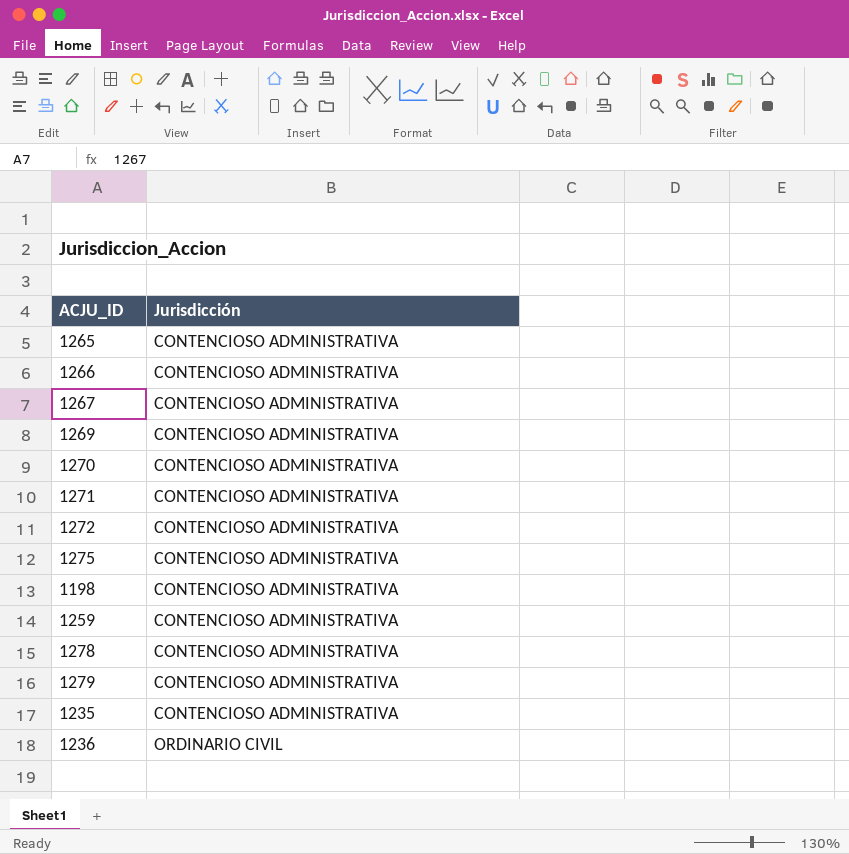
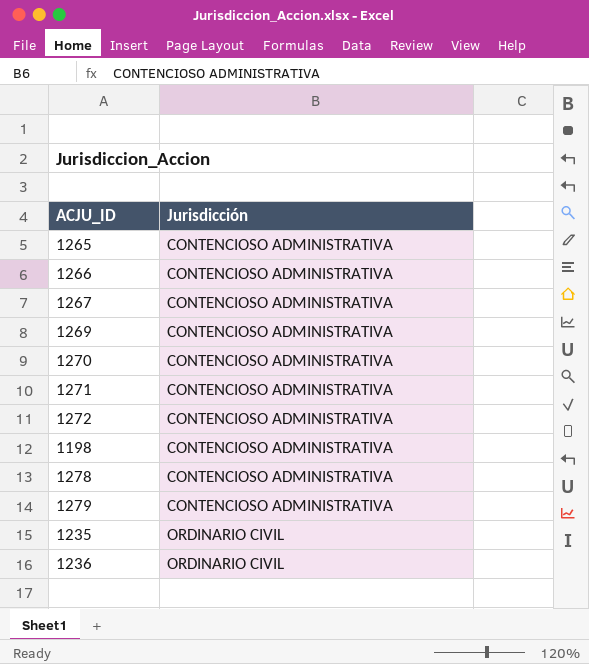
row 1275: CONTENCIOSO ADMINISTRATIVA -> none
row 1259: CONTENCIOSO ADMINISTRATIVA -> none
1235 | Jurisdicción: CONTENCIOSO ADMINISTRATIVA -> ORDINARIO CIVIL

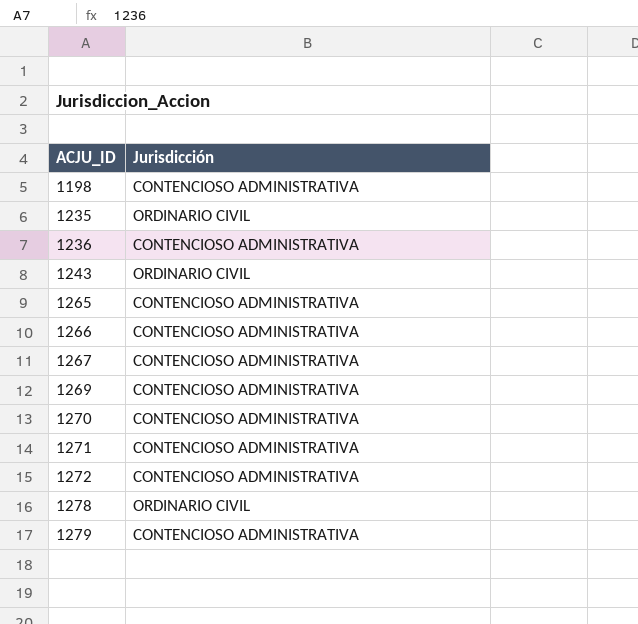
row order: Jurisdicción ascending -> ACJU_ID ascending
1236 | Jurisdicción: ORDINARIO CIVIL -> CONTENCIOSO ADMINISTRATIVA
row 1243: none -> ORDINARIO CIVIL
1278 | Jurisdicción: CONTENCIOSO ADMINISTRATIVA -> ORDINARIO CIVIL

